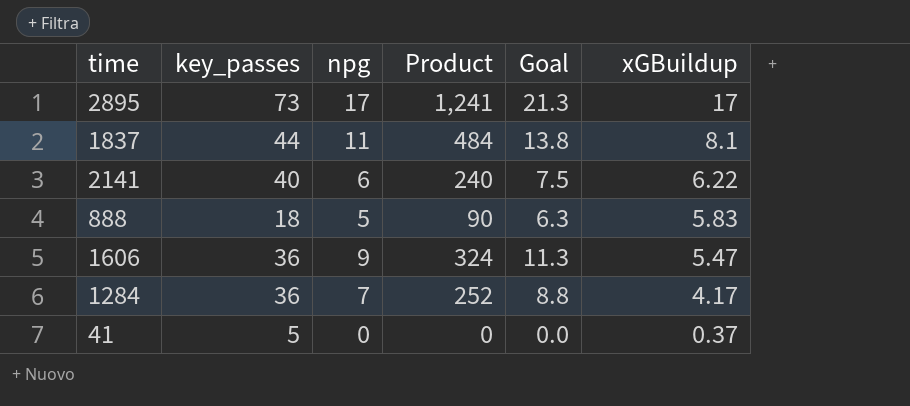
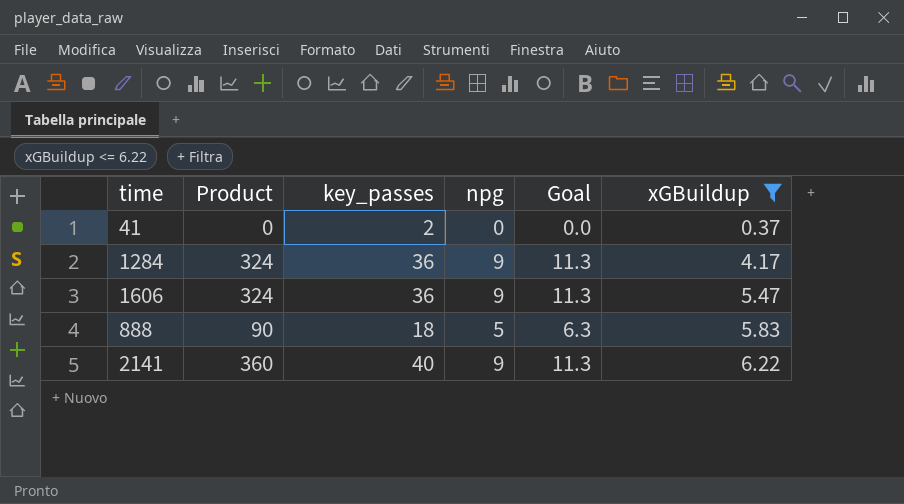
filter: none -> xGBuildup <= 6.22
row order: xGBuildup descending -> xGBuildup ascending
column Product | position: 4 -> 2
41 | key_passes: 5 -> 2
1284 | Product: 252 -> 324
1284 | npg: 7 -> 9
1284 | Goal: 8.8 -> 11.3
2141 | Product: 240 -> 360
2141 | npg: 6 -> 9
2141 | Goal: 7.5 -> 11.3

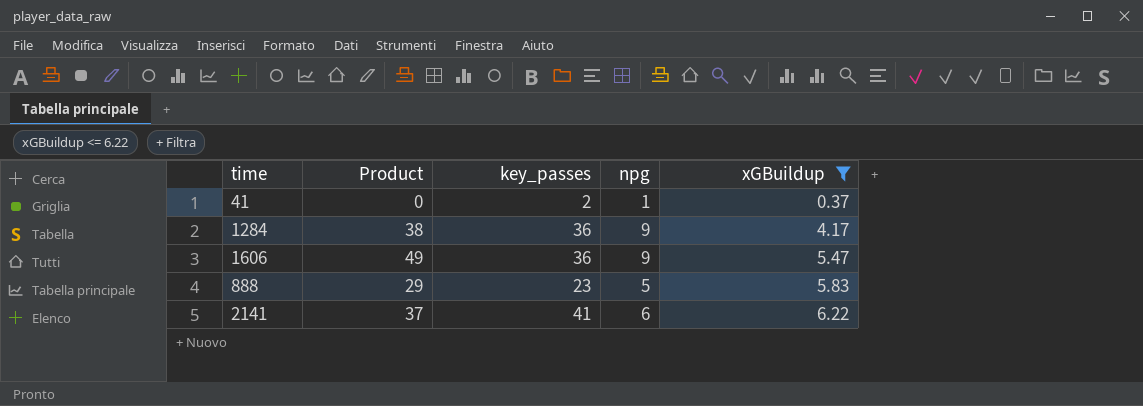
column Goal | formula: [npg] * 1.25 -> none
column Product | formula: [key_passes] * [npg] -> [npg] * [xGBuildup]
41 | npg: 0 -> 1
888 | key_passes: 18 -> 23
2141 | key_passes: 40 -> 41
2141 | npg: 9 -> 6

